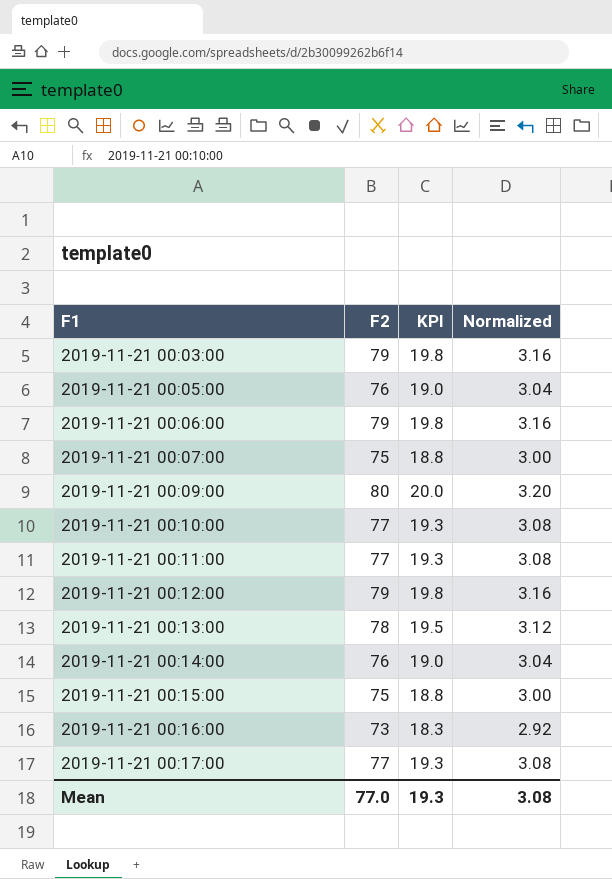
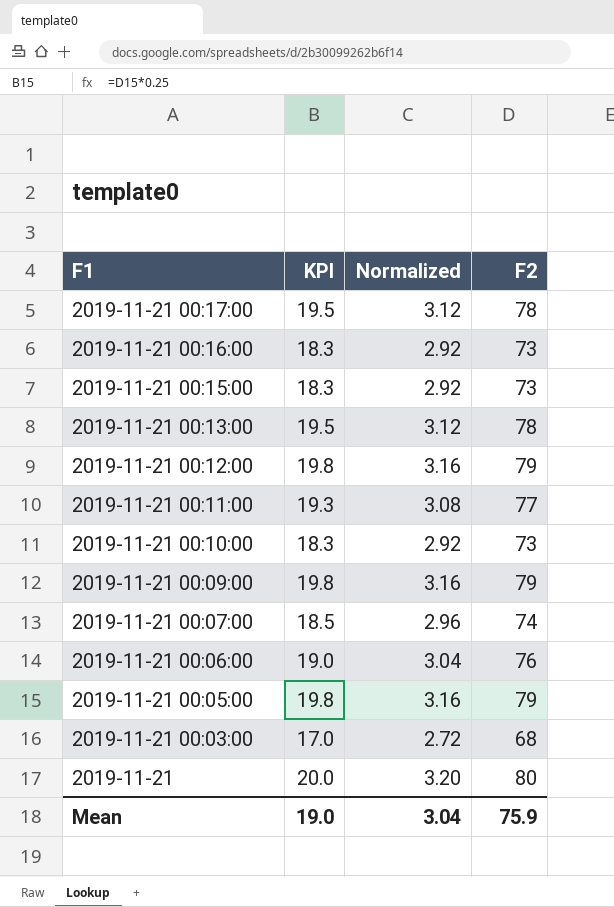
row order: F1 ascending -> F1 descending
column F2 | position: 2 -> 4
row 2019-11-21 00:14:00: 76 | 19.0 | 3.04 -> none
2019-11-21 00:17:00 | KPI: 19.3 -> 19.5
2019-11-21 00:17:00 | Normalized: 3.08 -> 3.12
2019-11-21 00:17:00 | F2: 77 -> 78
2019-11-21 00:15:00 | KPI: 18.8 -> 18.3
2019-11-21 00:15:00 | Normalized: 3.00 -> 2.92
2019-11-21 00:15:00 | F2: 75 -> 73
2019-11-21 00:10:00 | KPI: 19.3 -> 18.3
2019-11-21 00:10:00 | Normalized: 3.08 -> 2.92
2019-11-21 00:10:00 | F2: 77 -> 73
2019-11-21 00:09:00 | KPI: 20.0 -> 19.8
2019-11-21 00:09:00 | Normalized: 3.20 -> 3.16
2019-11-21 00:09:00 | F2: 80 -> 79
2019-11-21 00:07:00 | KPI: 18.8 -> 18.5
2019-11-21 00:07:00 | Normalized: 3.00 -> 2.96
2019-11-21 00:07:00 | F2: 75 -> 74
2019-11-21 00:06:00 | KPI: 19.8 -> 19.0
2019-11-21 00:06:00 | Normalized: 3.16 -> 3.04
2019-11-21 00:06:00 | F2: 79 -> 76
2019-11-21 00:05:00 | KPI: 19.0 -> 19.8
2019-11-21 00:05:00 | Normalized: 3.04 -> 3.16
2019-11-21 00:05:00 | F2: 76 -> 79
2019-11-21 00:03:00 | KPI: 19.8 -> 17.0
2019-11-21 00:03:00 | Normalized: 3.16 -> 2.72
2019-11-21 00:03:00 | F2: 79 -> 68
row 2019-11-21: none -> 20.0 | 3.20 | 80
Mean | KPI: 19.3 -> 19.0
Mean | Normalized: 3.08 -> 3.04
Mean | F2: 77.0 -> 75.9

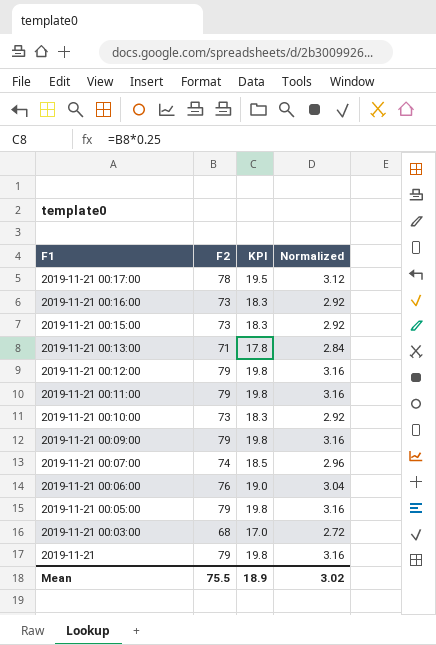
column F2 | position: 4 -> 2
2019-11-21 00:13:00 | F2: 78 -> 71
2019-11-21 00:13:00 | KPI: 19.5 -> 17.8
2019-11-21 00:13:00 | Normalized: 3.12 -> 2.84
2019-11-21 00:11:00 | F2: 77 -> 79
2019-11-21 00:11:00 | KPI: 19.3 -> 19.8
2019-11-21 00:11:00 | Normalized: 3.08 -> 3.16
2019-11-21 | F2: 80 -> 79
2019-11-21 | KPI: 20.0 -> 19.8
2019-11-21 | Normalized: 3.20 -> 3.16
Mean | F2: 75.9 -> 75.5
Mean | KPI: 19.0 -> 18.9
Mean | Normalized: 3.04 -> 3.02

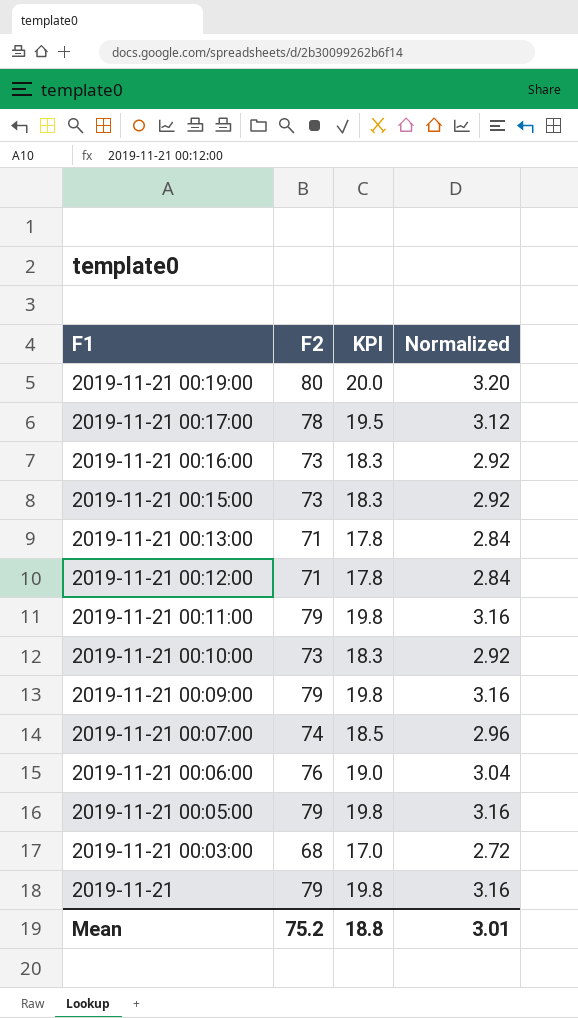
row 2019-11-21 00:19:00: none -> 80 | 20.0 | 3.20
2019-11-21 00:12:00 | F2: 79 -> 71
2019-11-21 00:12:00 | KPI: 19.8 -> 17.8
2019-11-21 00:12:00 | Normalized: 3.16 -> 2.84
Mean | F2: 75.5 -> 75.2
Mean | KPI: 18.9 -> 18.8
Mean | Normalized: 3.02 -> 3.01

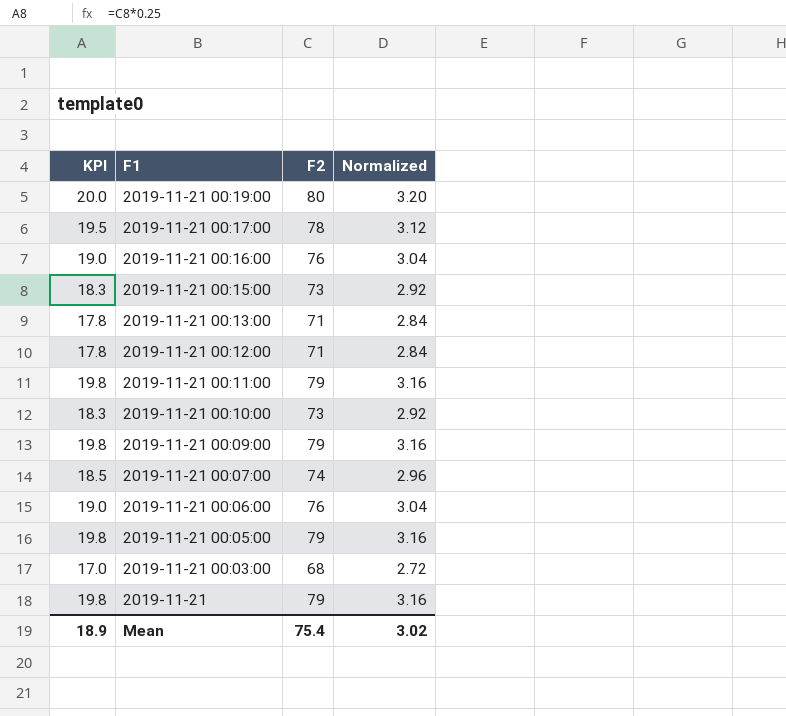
column KPI | position: 3 -> 1
2019-11-21 00:16:00 | KPI: 18.3 -> 19.0
2019-11-21 00:16:00 | F2: 73 -> 76
2019-11-21 00:16:00 | Normalized: 2.92 -> 3.04
Mean | KPI: 18.8 -> 18.9
Mean | F2: 75.2 -> 75.4
Mean | Normalized: 3.01 -> 3.02

